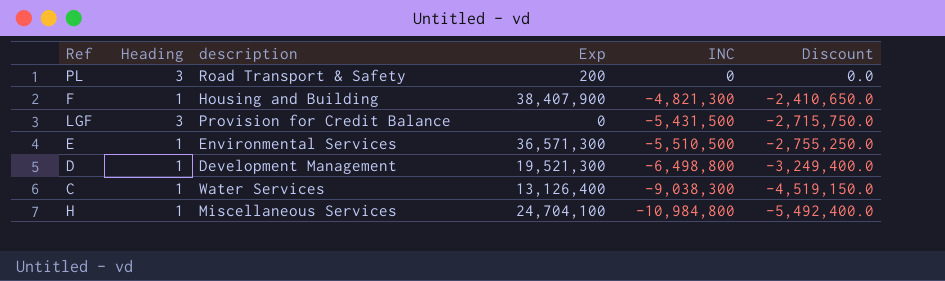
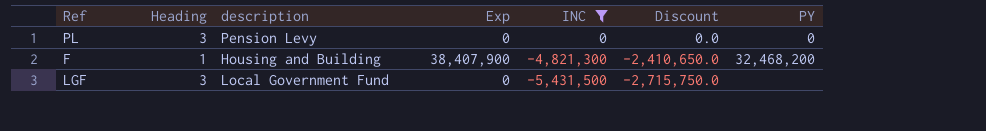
filter: none -> INC >= -5,431,500
column PY | position: none -> 7
PL | description: Road Transport & Safety -> Pension Levy
PL | Exp: 200 -> 0
LGF | description: Provision for Credit Balance -> Local Government Fund

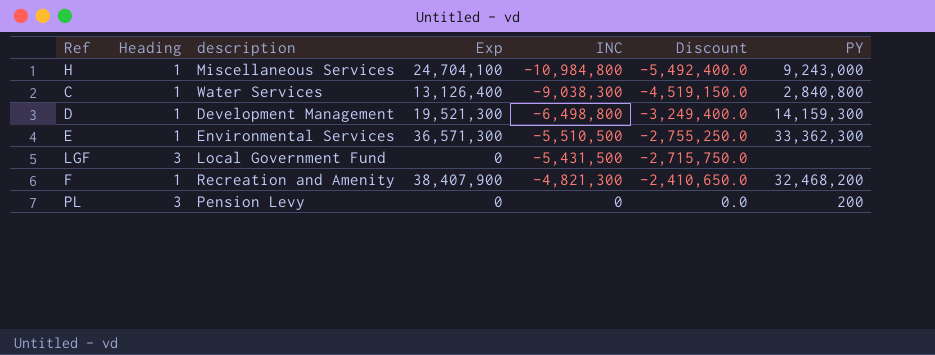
filter: INC >= -5,431,500 -> none
row order: INC descending -> INC ascending
F | description: Housing and Building -> Recreation and Amenity
PL | PY: 0 -> 200

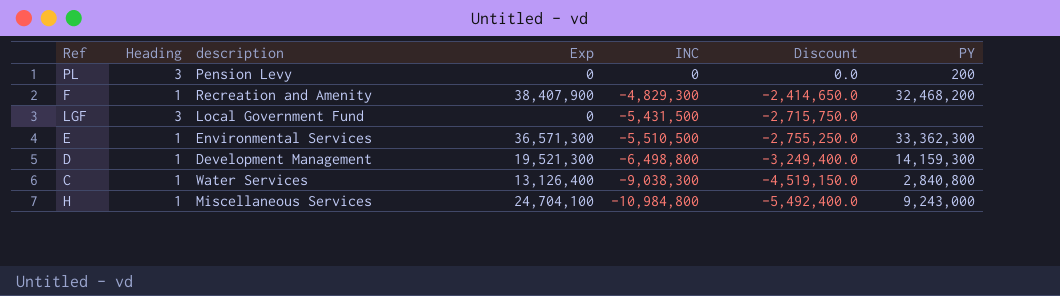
row order: INC ascending -> INC descending
F | INC: -4,821,300 -> -4,829,300
F | Discount: -2,410,650.0 -> -2,414,650.0

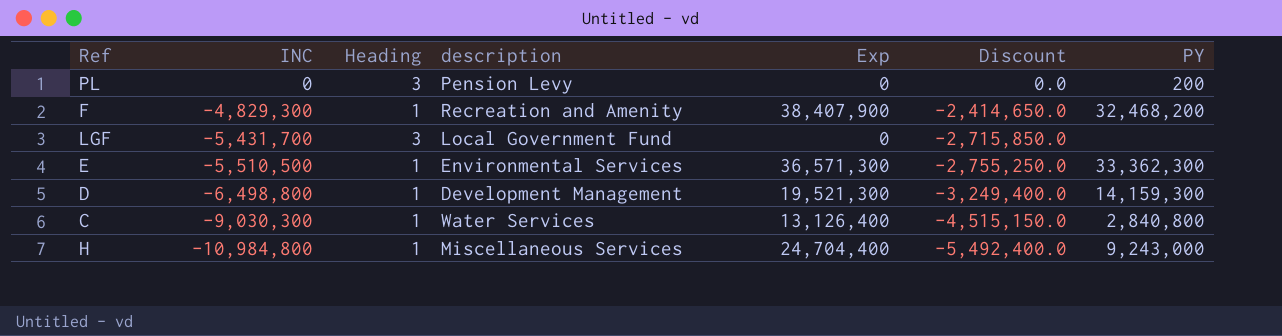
column INC | position: 5 -> 2
LGF | INC: -5,431,500 -> -5,431,700
LGF | Discount: -2,715,750.0 -> -2,715,850.0
C | INC: -9,038,300 -> -9,030,300
C | Discount: -4,519,150.0 -> -4,515,150.0
H | Exp: 24,704,100 -> 24,704,400

